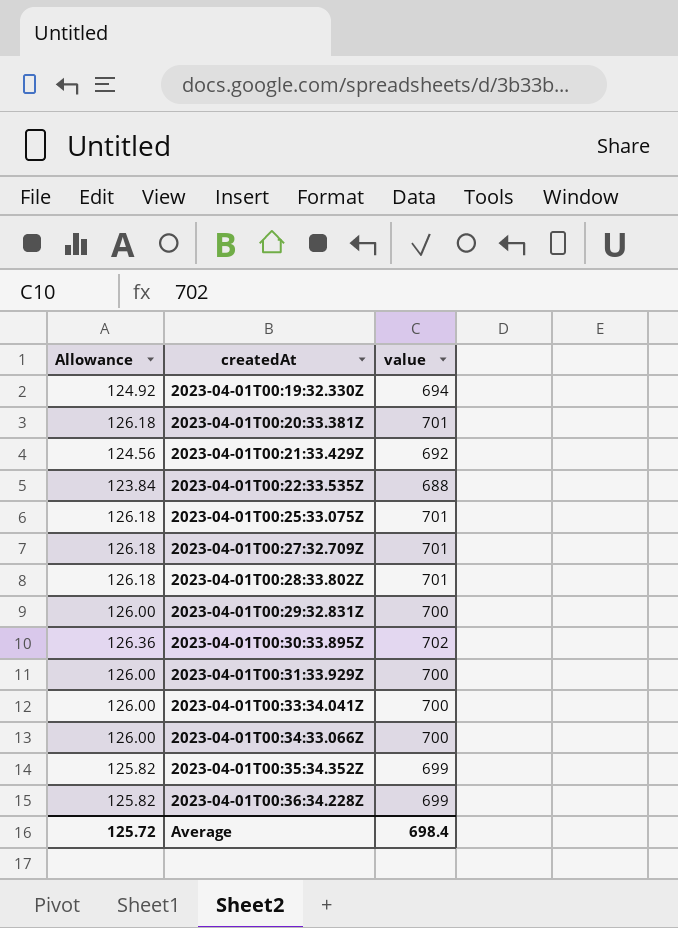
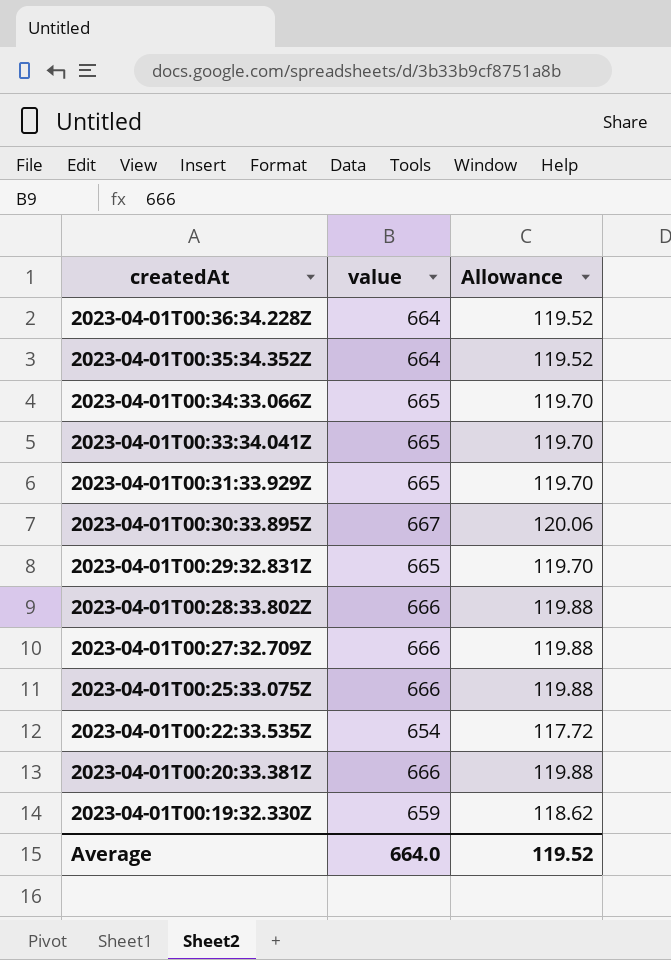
row order: createdAt ascending -> createdAt descending
column Allowance | position: 1 -> 3
row 2023-04-01T00:21:33.429Z: 124.56 | 692 -> none
2023-04-01T00:36:34.228Z | value: 699 -> 664
2023-04-01T00:36:34.228Z | Allowance: 125.82 -> 119.52
2023-04-01T00:35:34.352Z | value: 699 -> 664
2023-04-01T00:35:34.352Z | Allowance: 125.82 -> 119.52
2023-04-01T00:34:33.066Z | value: 700 -> 665
2023-04-01T00:34:33.066Z | Allowance: 126.00 -> 119.70
2023-04-01T00:33:34.041Z | value: 700 -> 665
2023-04-01T00:33:34.041Z | Allowance: 126.00 -> 119.70
2023-04-01T00:31:33.929Z | value: 700 -> 665
2023-04-01T00:31:33.929Z | Allowance: 126.00 -> 119.70
2023-04-01T00:30:33.895Z | value: 702 -> 667
2023-04-01T00:30:33.895Z | Allowance: 126.36 -> 120.06
2023-04-01T00:29:32.831Z | value: 700 -> 665
2023-04-01T00:29:32.831Z | Allowance: 126.00 -> 119.70
2023-04-01T00:28:33.802Z | value: 701 -> 666
2023-04-01T00:28:33.802Z | Allowance: 126.18 -> 119.88
2023-04-01T00:27:32.709Z | value: 701 -> 666
2023-04-01T00:27:32.709Z | Allowance: 126.18 -> 119.88
2023-04-01T00:25:33.075Z | value: 701 -> 666
2023-04-01T00:25:33.075Z | Allowance: 126.18 -> 119.88
2023-04-01T00:22:33.535Z | value: 688 -> 654
2023-04-01T00:22:33.535Z | Allowance: 123.84 -> 117.72
2023-04-01T00:20:33.381Z | value: 701 -> 666
2023-04-01T00:20:33.381Z | Allowance: 126.18 -> 119.88
2023-04-01T00:19:32.330Z | value: 694 -> 659
2023-04-01T00:19:32.330Z | Allowance: 124.92 -> 118.62
Average | value: 698.4 -> 664.0
Average | Allowance: 125.72 -> 119.52

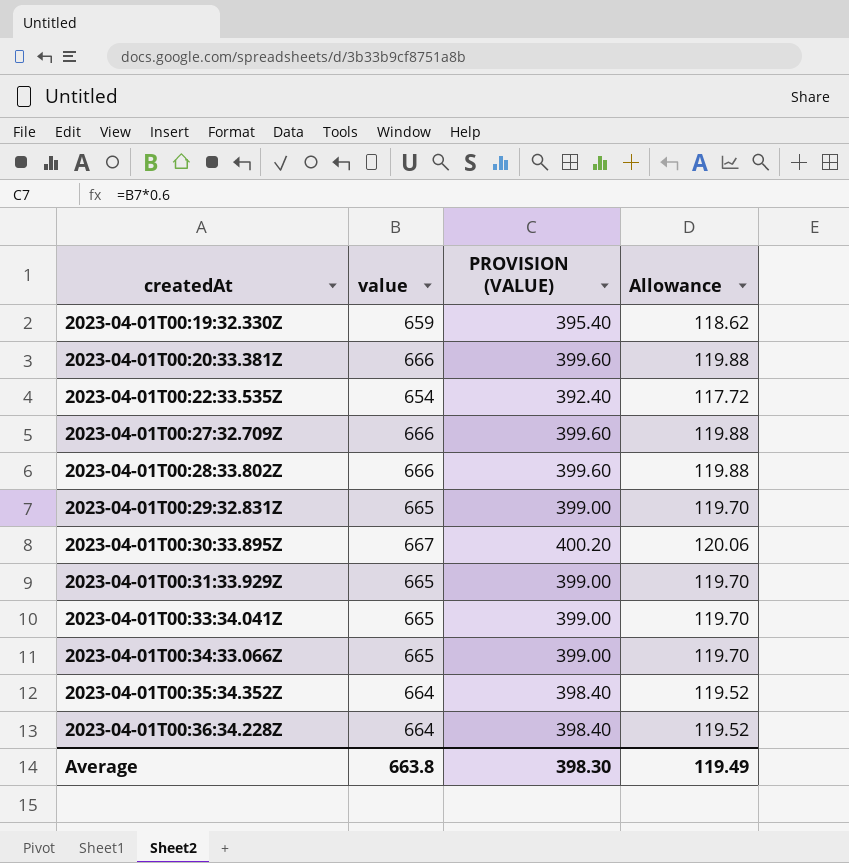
row order: createdAt descending -> createdAt ascending
column PROVISION (VALUE) | formula: none -> [value] * 0.6
row 2023-04-01T00:25:33.075Z: 666 | 119.88 -> none
Average | value: 664.0 -> 663.8
Average | Allowance: 119.52 -> 119.49

